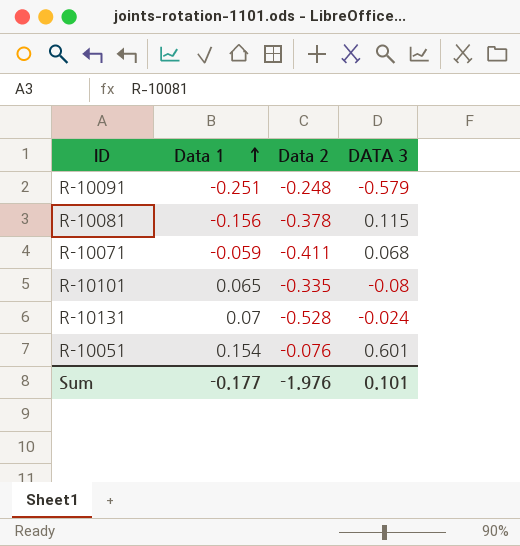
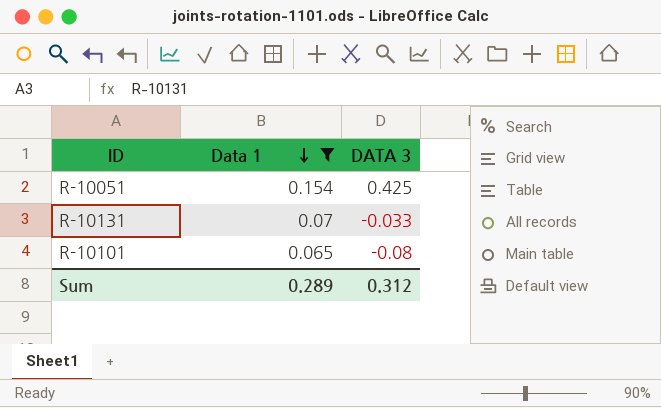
filter: none -> Data 1 >= 0.065
row order: Data 1 ascending -> Data 1 descending
column Data 2 | position: 3 -> none
R-10051 | DATA 3: 0.601 -> 0.425
R-10131 | DATA 3: -0.024 -> -0.033
Sum | Data 1: -0.177 -> 0.289
Sum | DATA 3: 0.101 -> 0.312

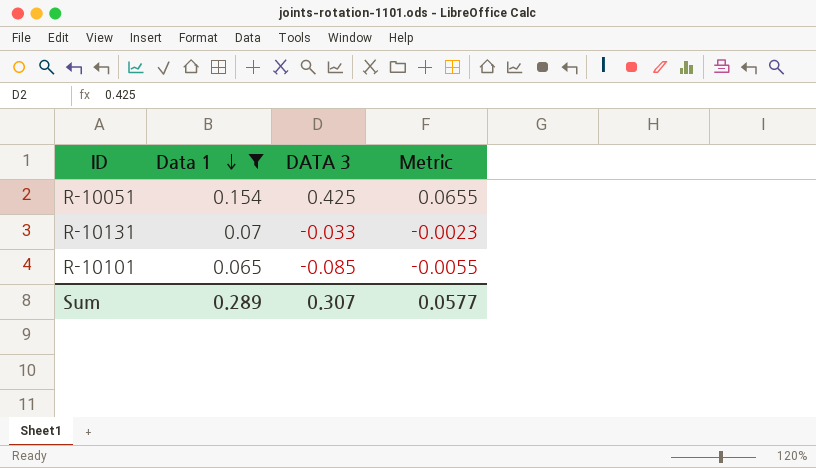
column Metric | formula: none -> [Data 1] * [DATA 3]
R-10101 | DATA 3: -0.08 -> -0.085
Sum | DATA 3: 0.312 -> 0.307

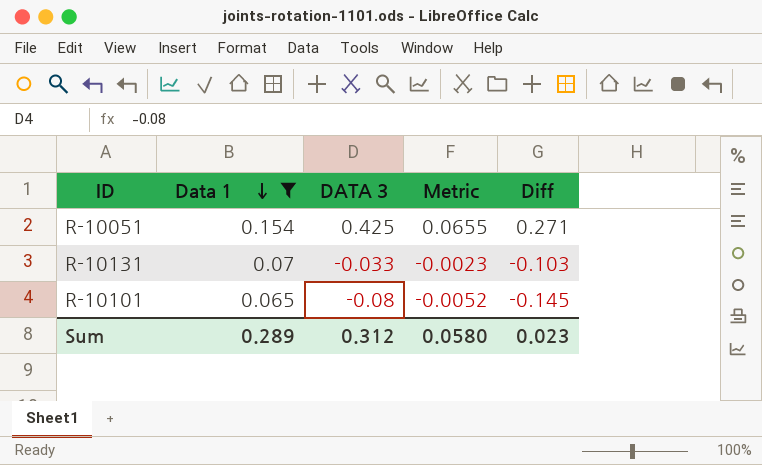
column Diff | formula: none -> [DATA 3] - [Data 1]
R-10101 | DATA 3: -0.085 -> -0.08
R-10101 | Metric: -0.0055 -> -0.0052
Sum | DATA 3: 0.307 -> 0.312
Sum | Metric: 0.0577 -> 0.0580

